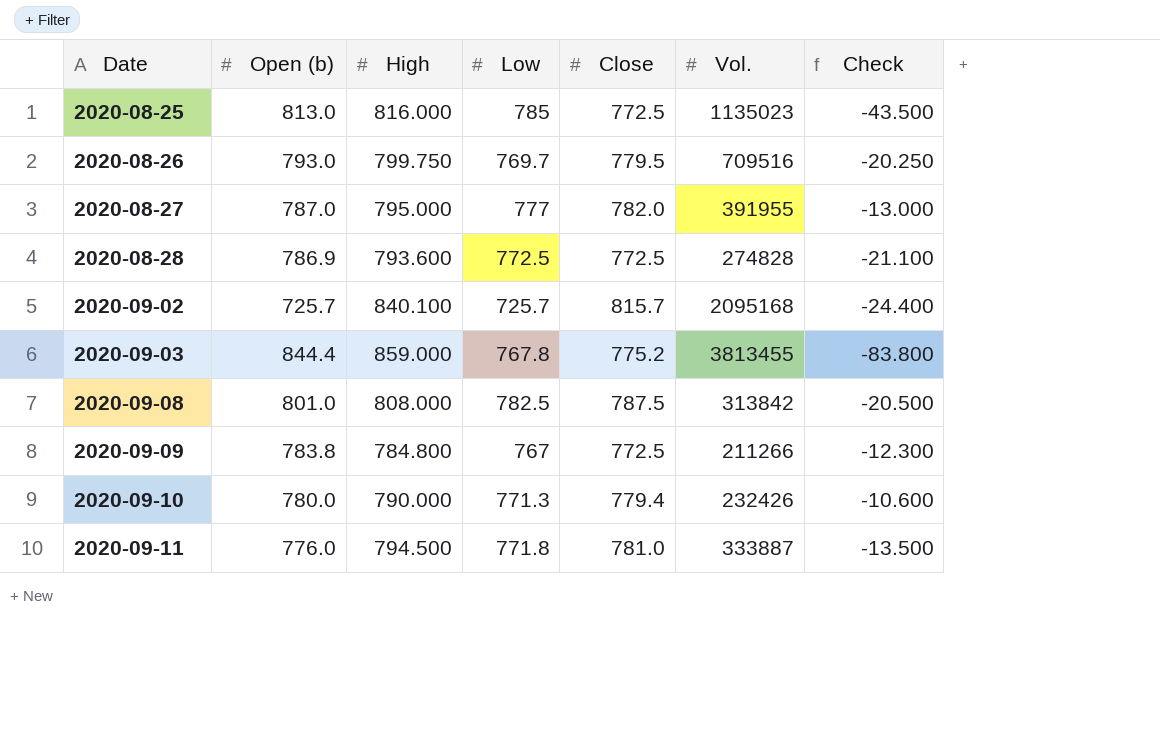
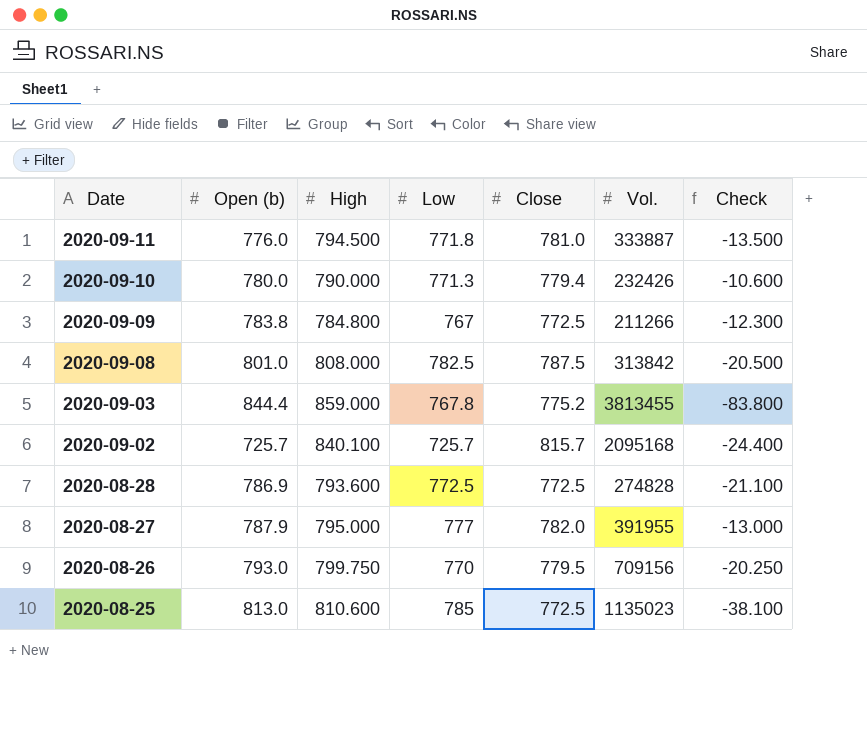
row order: Date ascending -> Date descending
2020-08-27 | Open (b): 787.0 -> 787.9
2020-08-26 | Low: 769.7 -> 770
2020-08-26 | Vol.: 709516 -> 709156
2020-08-25 | High: 816.000 -> 810.600
2020-08-25 | Check: -43.500 -> -38.100

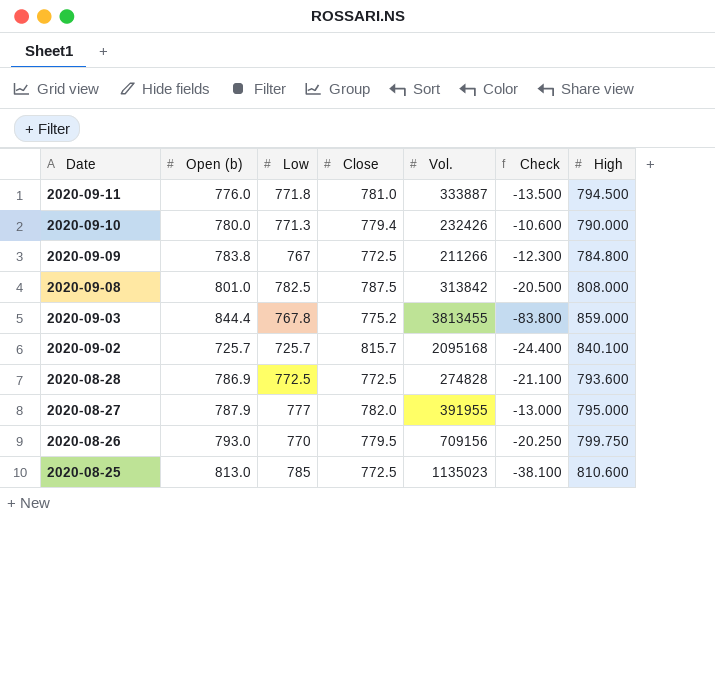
column High | position: 3 -> 7

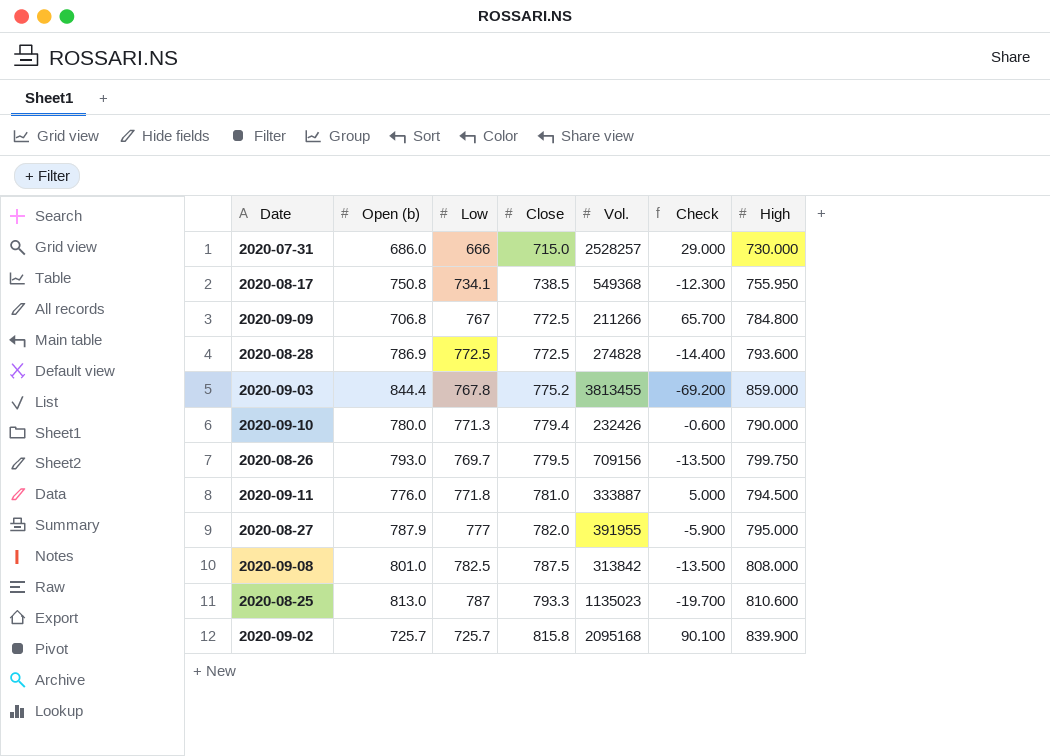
row order: Date descending -> Close ascending
column Check | formula: [Close] - [High] -> [Close] - [Open (b)]
row 2020-07-31: none -> 686.0 | 666 | 715.0 | 2528257 | 29.000 | 730.000
row 2020-08-17: none -> 750.8 | 734.1 | 738.5 | 549368 | -12.300 | 755.950
2020-09-09 | Open (b): 783.8 -> 706.8
2020-08-26 | Low: 770 -> 769.7
2020-08-25 | Low: 785 -> 787
2020-08-25 | Close: 772.5 -> 793.3
2020-09-02 | Close: 815.7 -> 815.8
2020-09-02 | High: 840.100 -> 839.900

